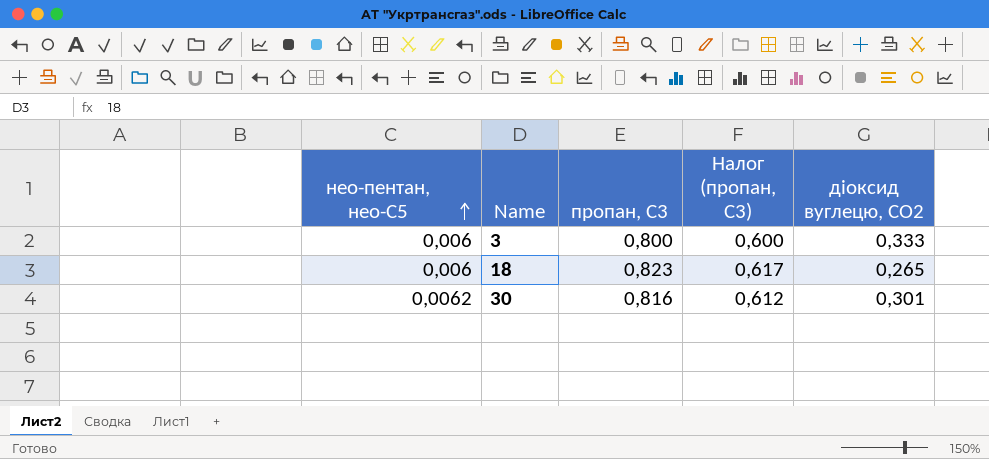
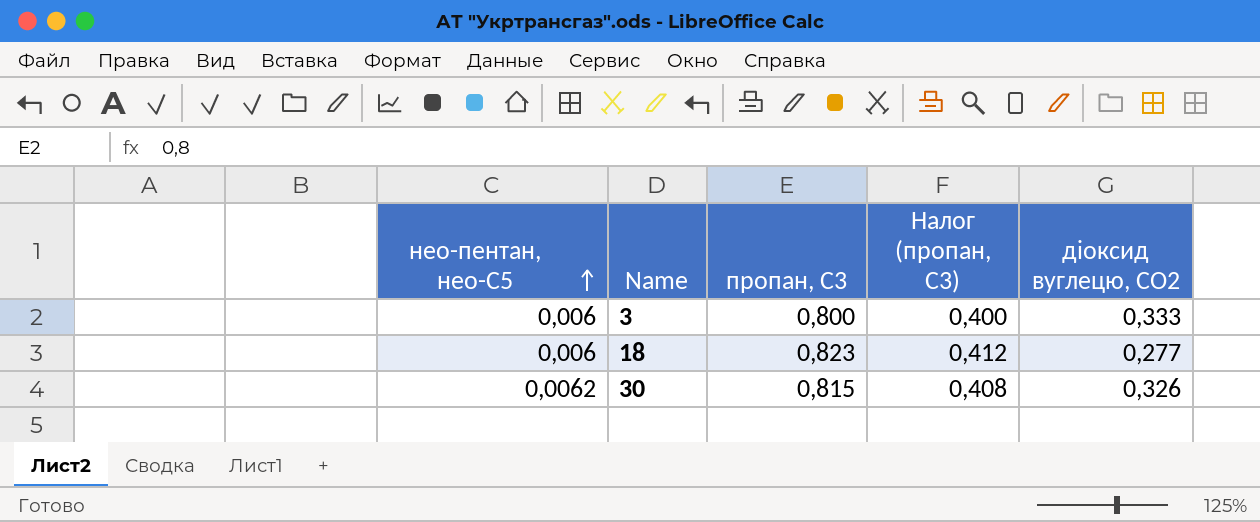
column Налог (пропан, С3) | formula: [пропан, С3] * 0,75 -> [пропан, С3] * 0,5
18 | діоксид вуглецю, CО2: 0,265 -> 0,277
30 | пропан, С3: 0,816 -> 0,815
30 | діоксид вуглецю, CО2: 0,301 -> 0,326

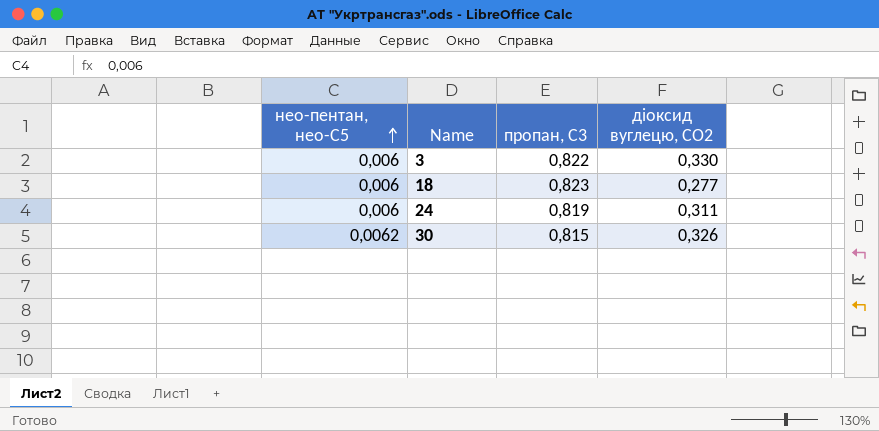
column Налог (пропан, С3) | formula: [пропан, С3] * 0,5 -> none
3 | пропан, С3: 0,800 -> 0,822
3 | діоксид вуглецю, CО2: 0,333 -> 0,330
row 24: none -> 0,006 | 0,819 | 0,311

